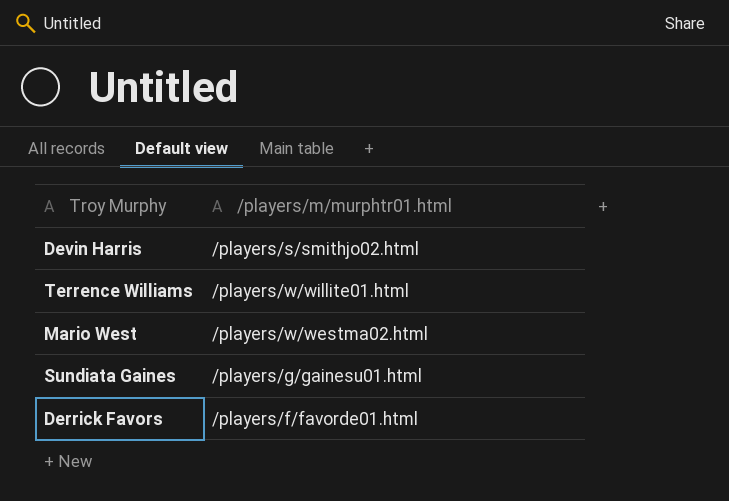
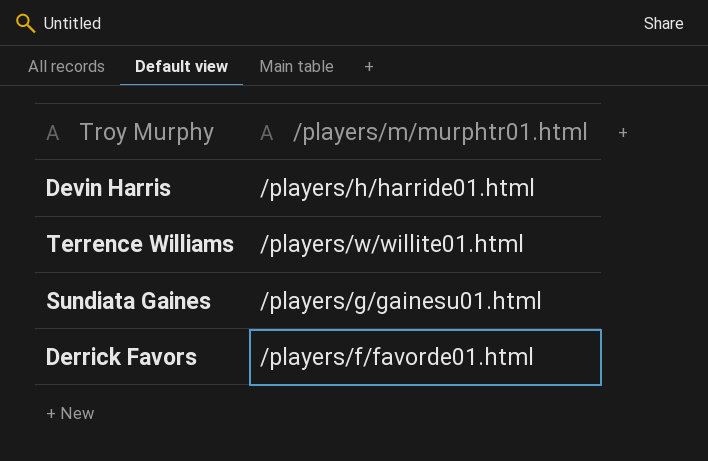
row Mario West: /players/w/westma02.html -> none
Devin Harris | /players/m/murphtr01.html: /players/s/smithjo02.html -> /players/h/harride01.html

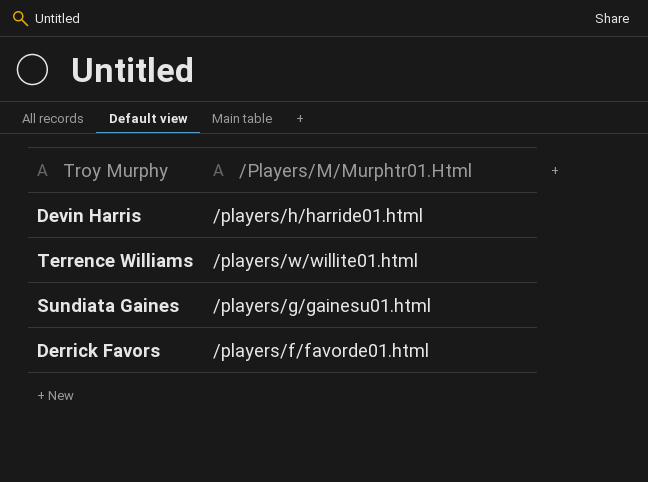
column name: /players/m/murphtr01.html -> /Players/M/Murphtr01.Html

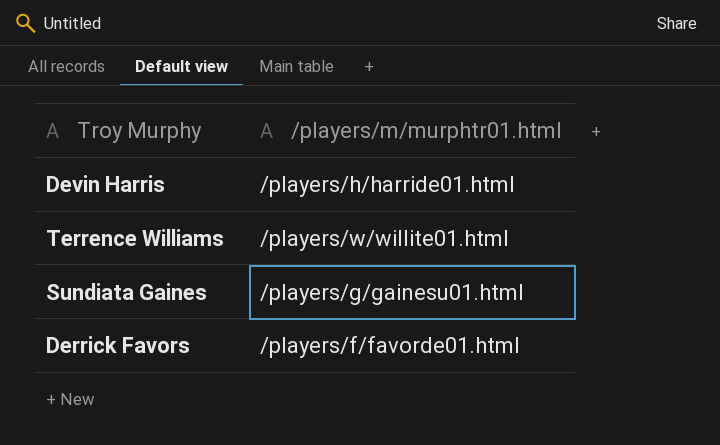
column name: /Players/M/Murphtr01.Html -> /players/m/murphtr01.html

